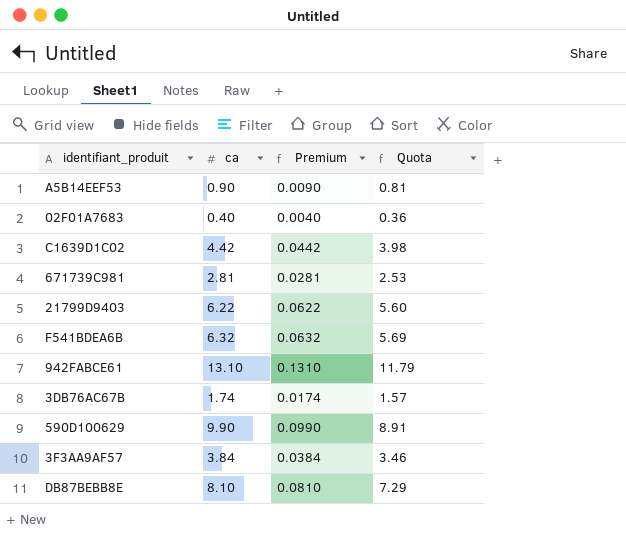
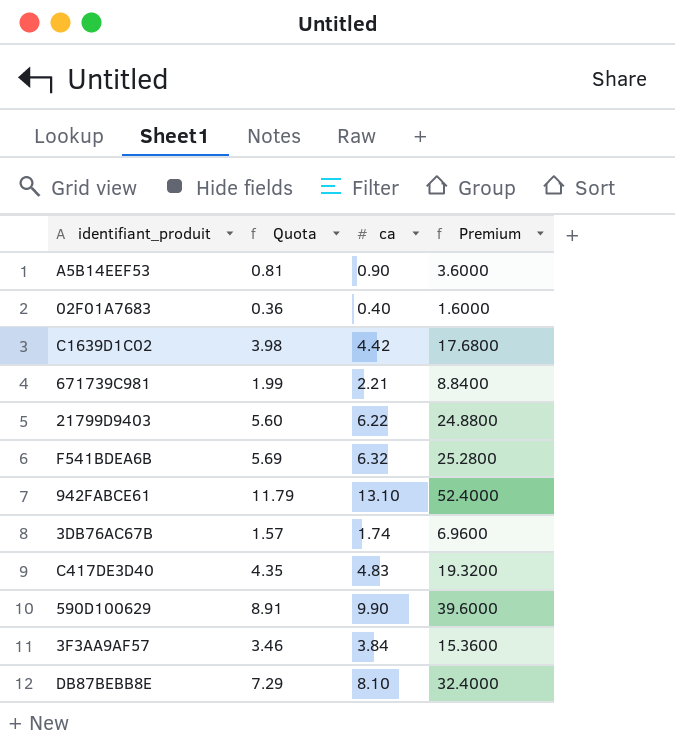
column Quota | position: 4 -> 2
column Premium | formula: [ca] * 0.01 -> [ca] * 4
671739C981 | Quota: 2.53 -> 1.99
671739C981 | ca: 2.81 -> 2.21
row C417DE3D40: none -> 4.35 | 4.83 | 19.3200

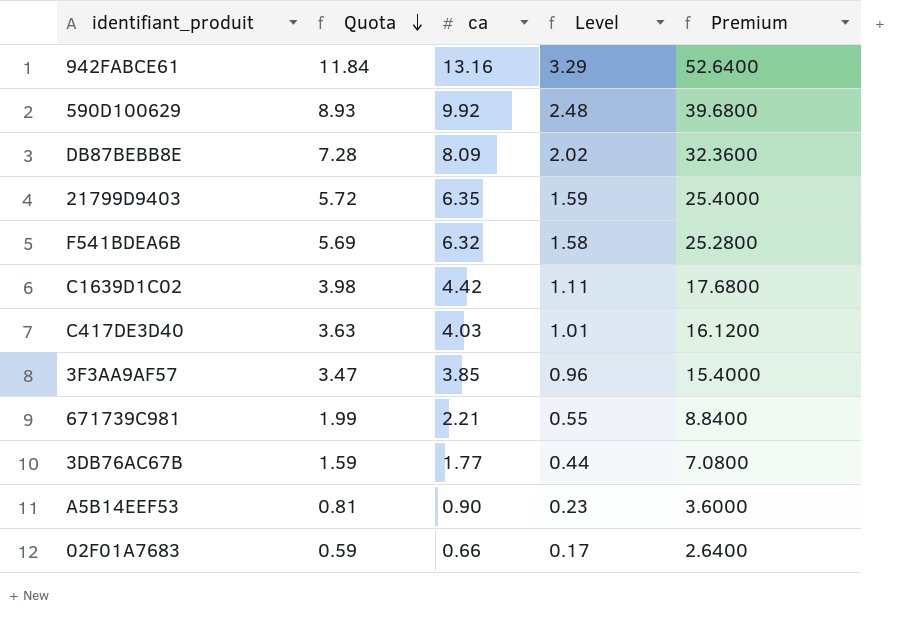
row order: none -> Quota descending
column Level | formula: none -> [ca] * 0.25
942FABCE61 | Quota: 11.79 -> 11.84
942FABCE61 | ca: 13.10 -> 13.16
942FABCE61 | Premium: 52.4000 -> 52.6400
590D100629 | Quota: 8.91 -> 8.93
590D100629 | ca: 9.90 -> 9.92
590D100629 | Premium: 39.6000 -> 39.6800
DB87BEBB8E | Quota: 7.29 -> 7.28
DB87BEBB8E | ca: 8.10 -> 8.09
DB87BEBB8E | Premium: 32.4000 -> 32.3600
21799D9403 | Quota: 5.60 -> 5.72
21799D9403 | ca: 6.22 -> 6.35
21799D9403 | Premium: 24.8800 -> 25.4000
C417DE3D40 | Quota: 4.35 -> 3.63
C417DE3D40 | ca: 4.83 -> 4.03
C417DE3D40 | Premium: 19.3200 -> 16.1200
3F3AA9AF57 | Quota: 3.46 -> 3.47
3F3AA9AF57 | ca: 3.84 -> 3.85
3F3AA9AF57 | Premium: 15.3600 -> 15.4000
3DB76AC67B | Quota: 1.57 -> 1.59
3DB76AC67B | ca: 1.74 -> 1.77
3DB76AC67B | Premium: 6.9600 -> 7.0800
02F01A7683 | Quota: 0.36 -> 0.59
02F01A7683 | ca: 0.40 -> 0.66
02F01A7683 | Premium: 1.6000 -> 2.6400

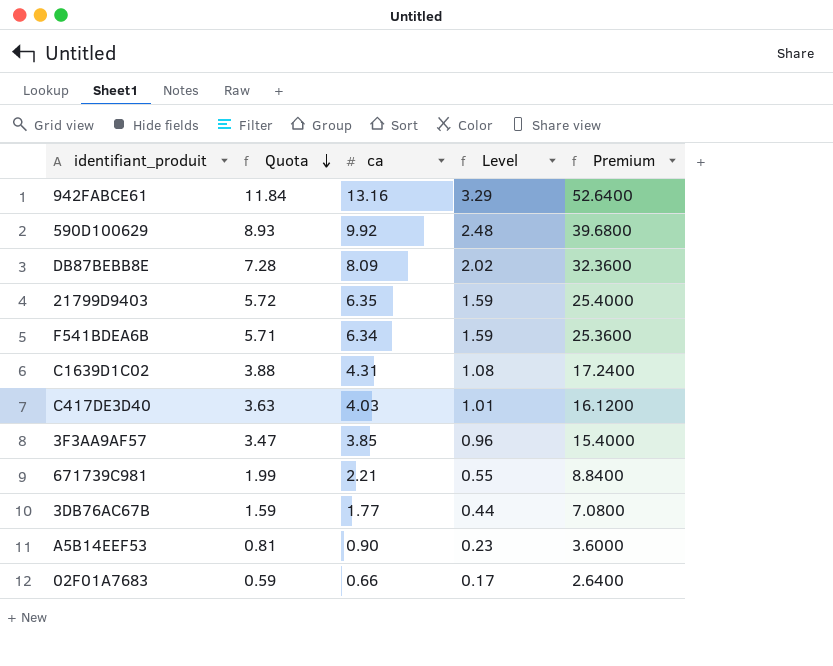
F541BDEA6B | Quota: 5.69 -> 5.71
F541BDEA6B | ca: 6.32 -> 6.34
F541BDEA6B | Level: 1.58 -> 1.59
F541BDEA6B | Premium: 25.2800 -> 25.3600
C1639D1C02 | Quota: 3.98 -> 3.88
C1639D1C02 | ca: 4.42 -> 4.31
C1639D1C02 | Level: 1.11 -> 1.08
C1639D1C02 | Premium: 17.6800 -> 17.2400

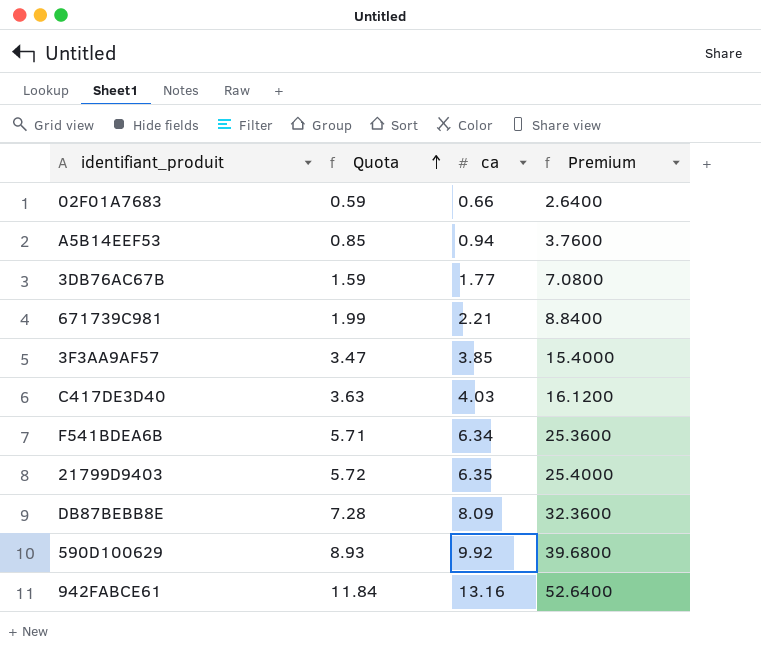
row order: Quota descending -> Quota ascending
column Level | formula: [ca] * 0.25 -> none
row C1639D1C02: 3.88 | 4.31 | 1.08 | 17.2400 -> none
A5B14EEF53 | Quota: 0.81 -> 0.85
A5B14EEF53 | ca: 0.90 -> 0.94
A5B14EEF53 | Premium: 3.6000 -> 3.7600

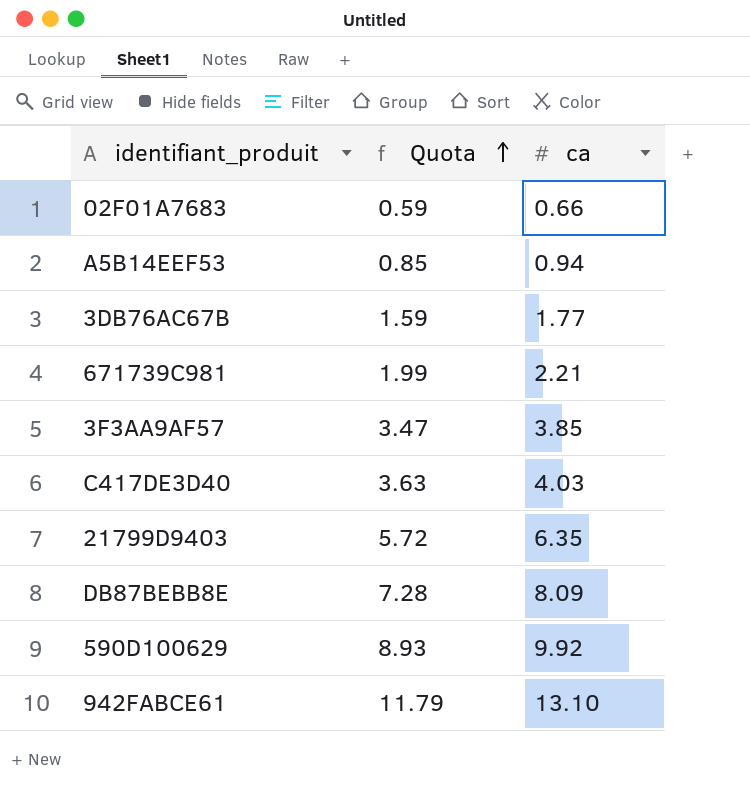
column Premium | formula: [ca] * 4 -> none
row F541BDEA6B: 5.71 | 6.34 | 25.3600 -> none
942FABCE61 | Quota: 11.84 -> 11.79
942FABCE61 | ca: 13.16 -> 13.10

